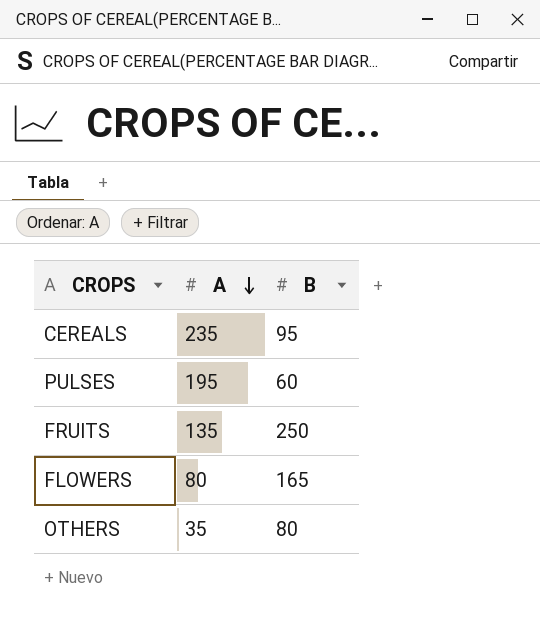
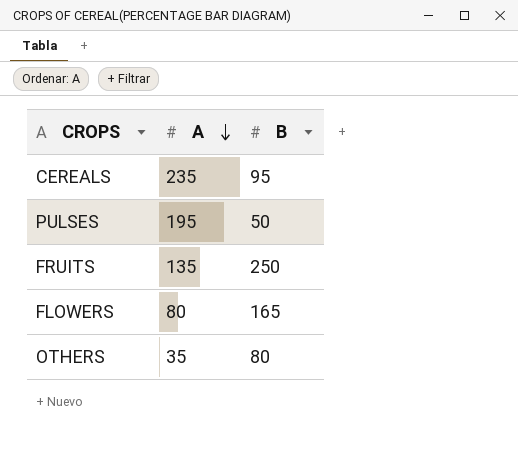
PULSES | B: 60 -> 50

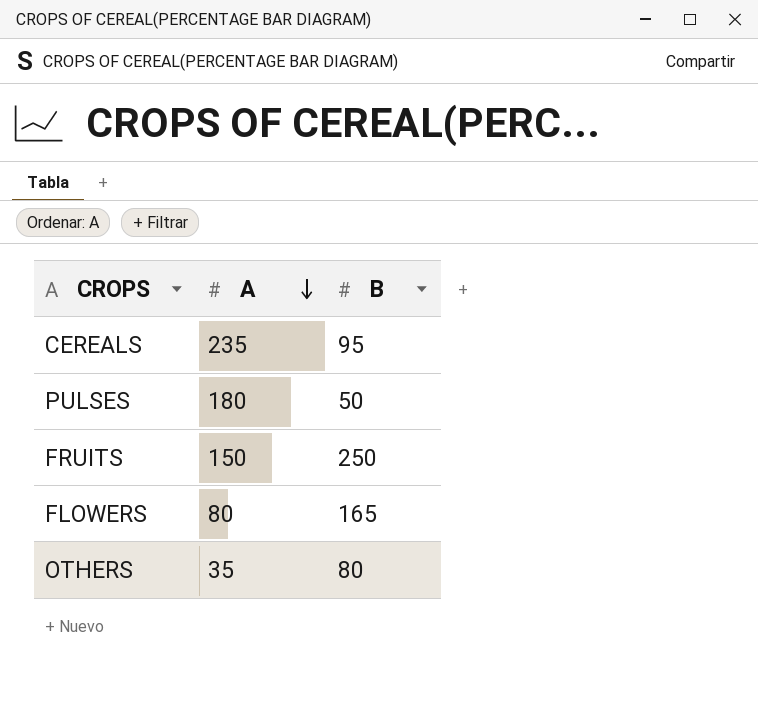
PULSES | A: 195 -> 180
FRUITS | A: 135 -> 150

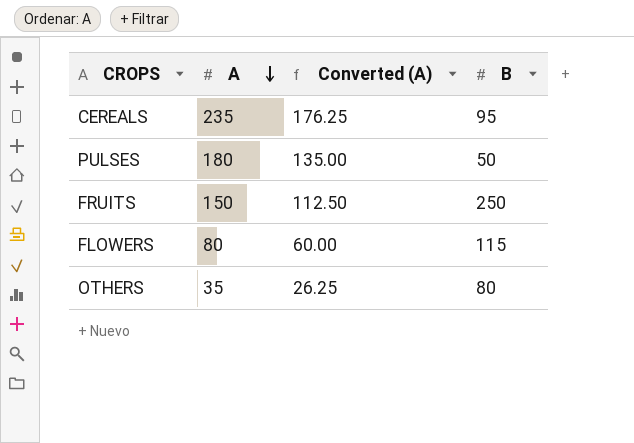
column Converted (A) | formula: none -> [A] * 0.75
FLOWERS | B: 165 -> 115

